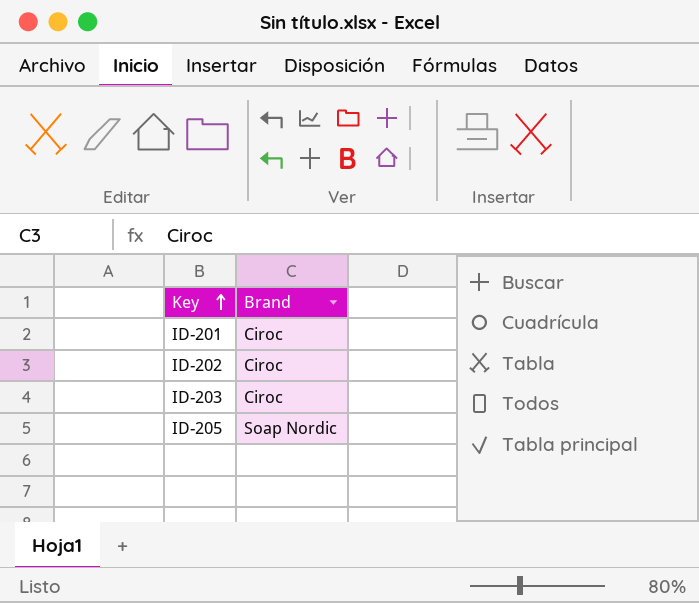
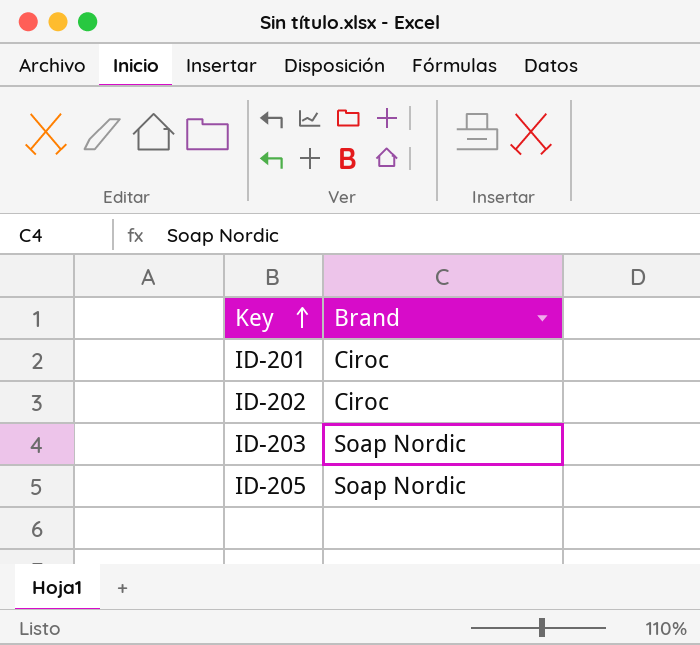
ID-203 | Brand: Ciroc -> Soap Nordic

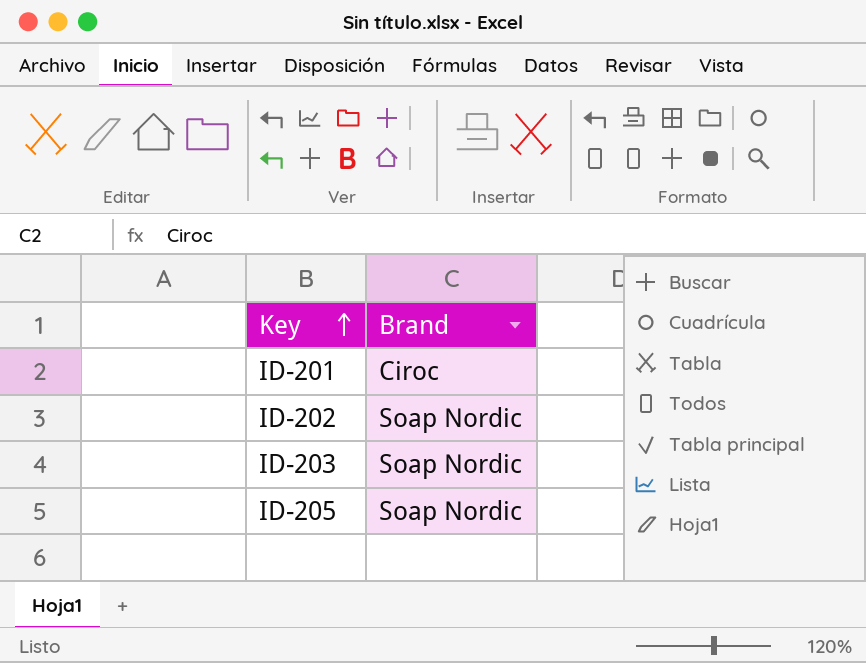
ID-202 | Brand: Ciroc -> Soap Nordic

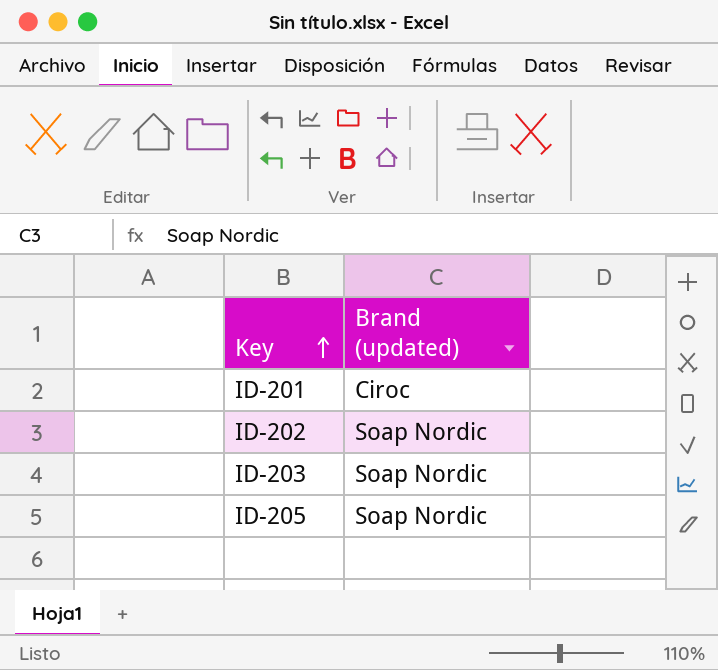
column name: Brand -> Brand (updated)

